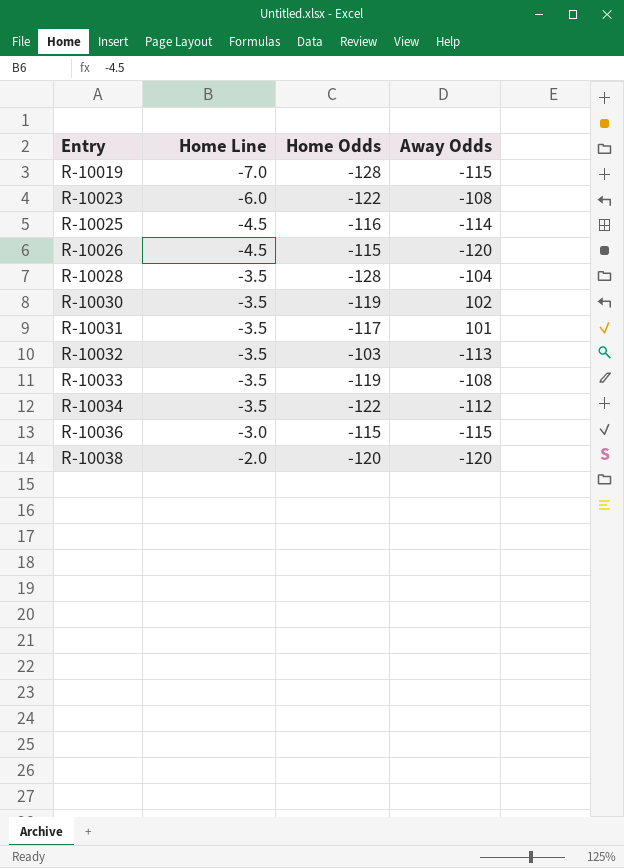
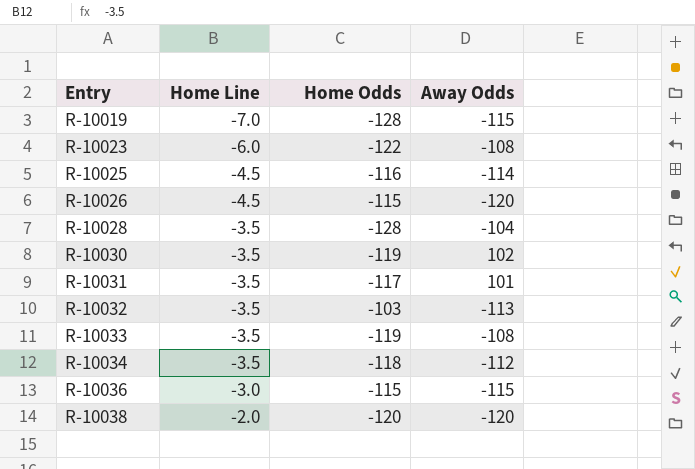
R-10034 | Home Odds: -122 -> -118

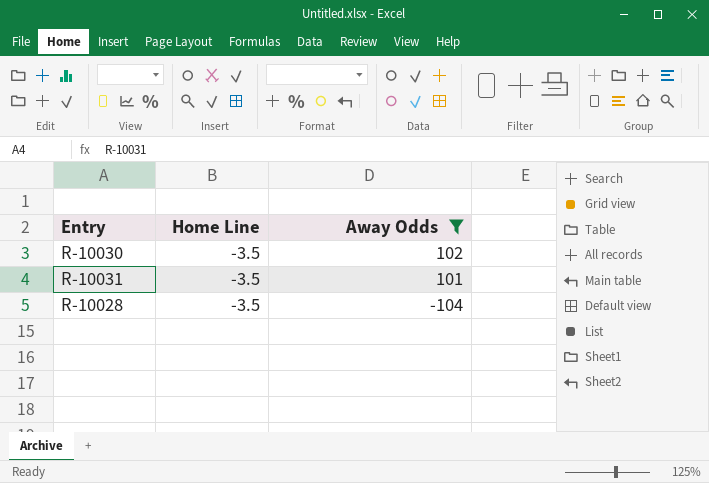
filter: none -> Away Odds >= -104
row order: Entry ascending -> Away Odds descending
column Home Odds | position: 3 -> none

